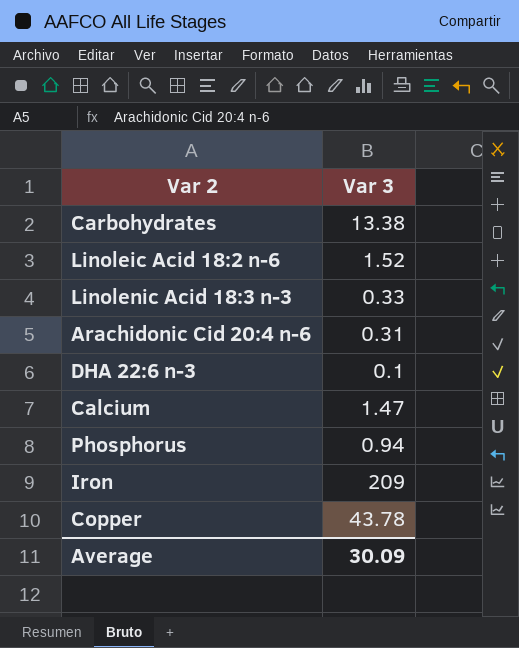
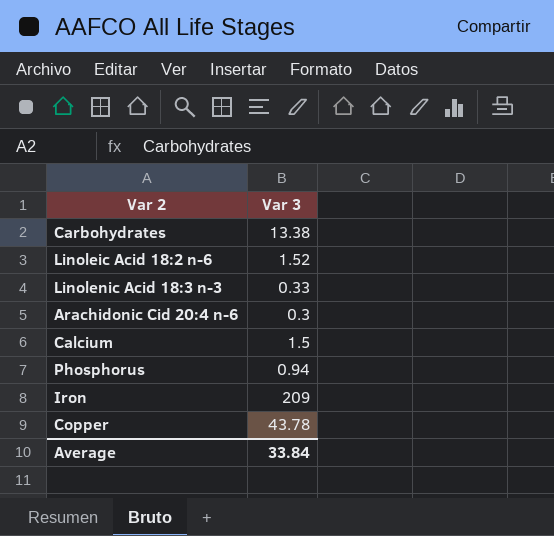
row DHA 22:6 n-3: 0.1 -> none
Arachidonic Cid 20:4 n-6 | Var 3: 0.31 -> 0.3
Calcium | Var 3: 1.47 -> 1.5
Average | Var 3: 30.09 -> 33.84

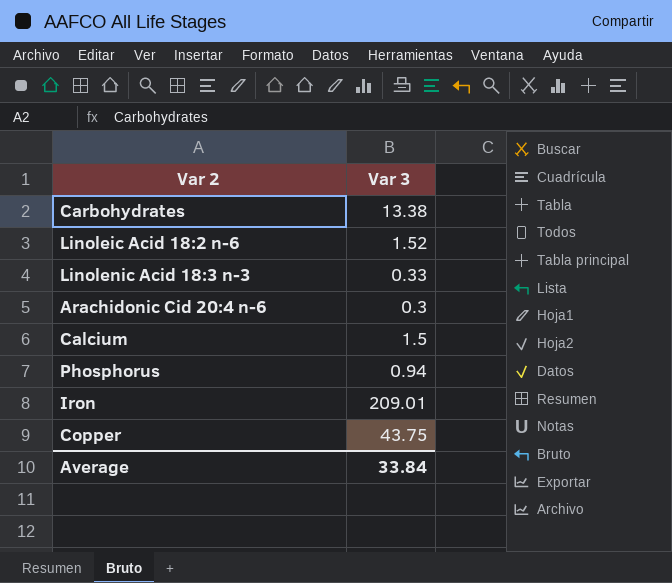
Iron | Var 3: 209 -> 209.01
Copper | Var 3: 43.78 -> 43.75

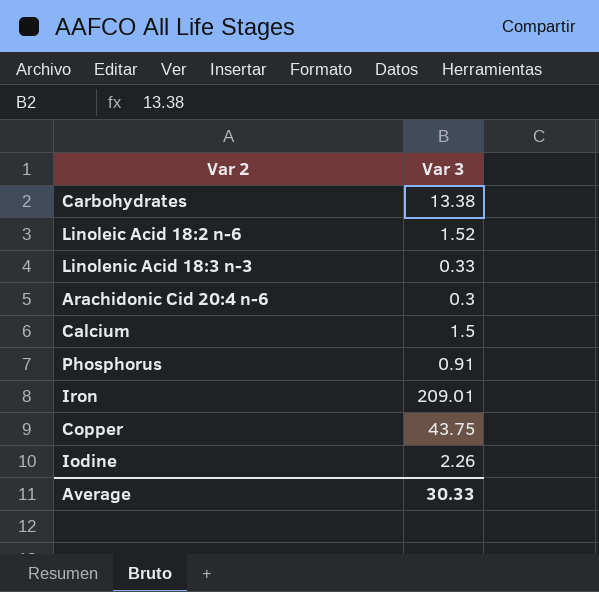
Phosphorus | Var 3: 0.94 -> 0.91
row Iodine: none -> 2.26
Average | Var 3: 33.84 -> 30.33

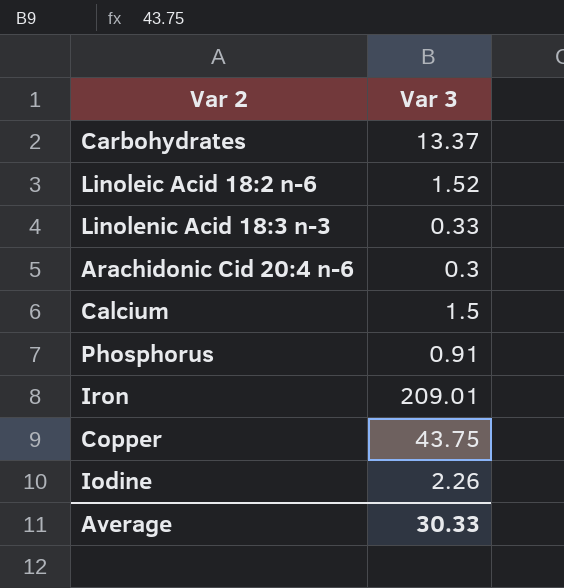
Carbohydrates | Var 3: 13.38 -> 13.37

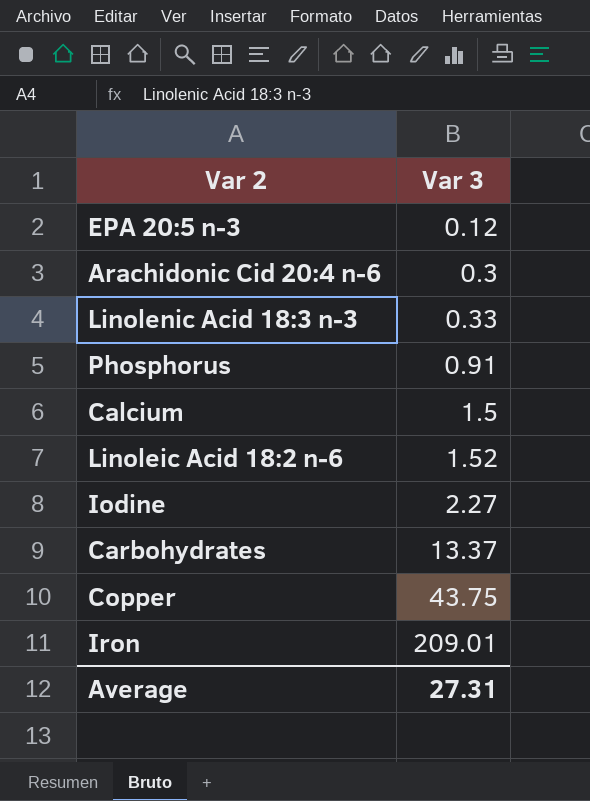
row order: none -> Var 3 ascending
row EPA 20:5 n-3: none -> 0.12
Iodine | Var 3: 2.26 -> 2.27
Average | Var 3: 30.33 -> 27.31

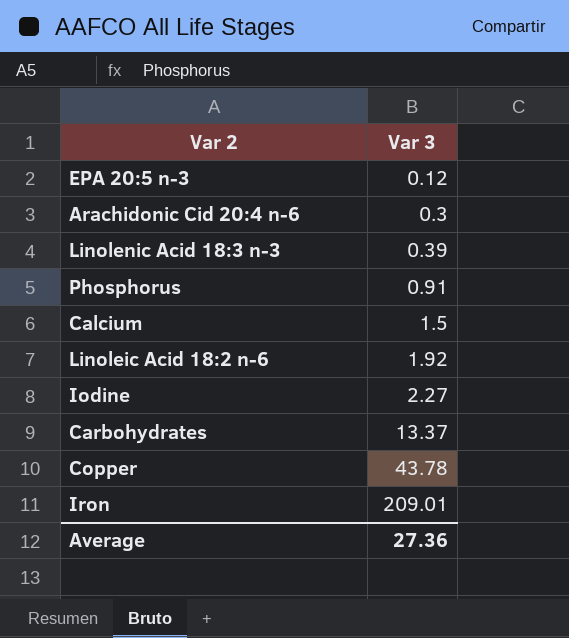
Linolenic Acid 18:3 n-3 | Var 3: 0.33 -> 0.39
Linoleic Acid 18:2 n-6 | Var 3: 1.52 -> 1.92
Copper | Var 3: 43.75 -> 43.78
Average | Var 3: 27.31 -> 27.36

